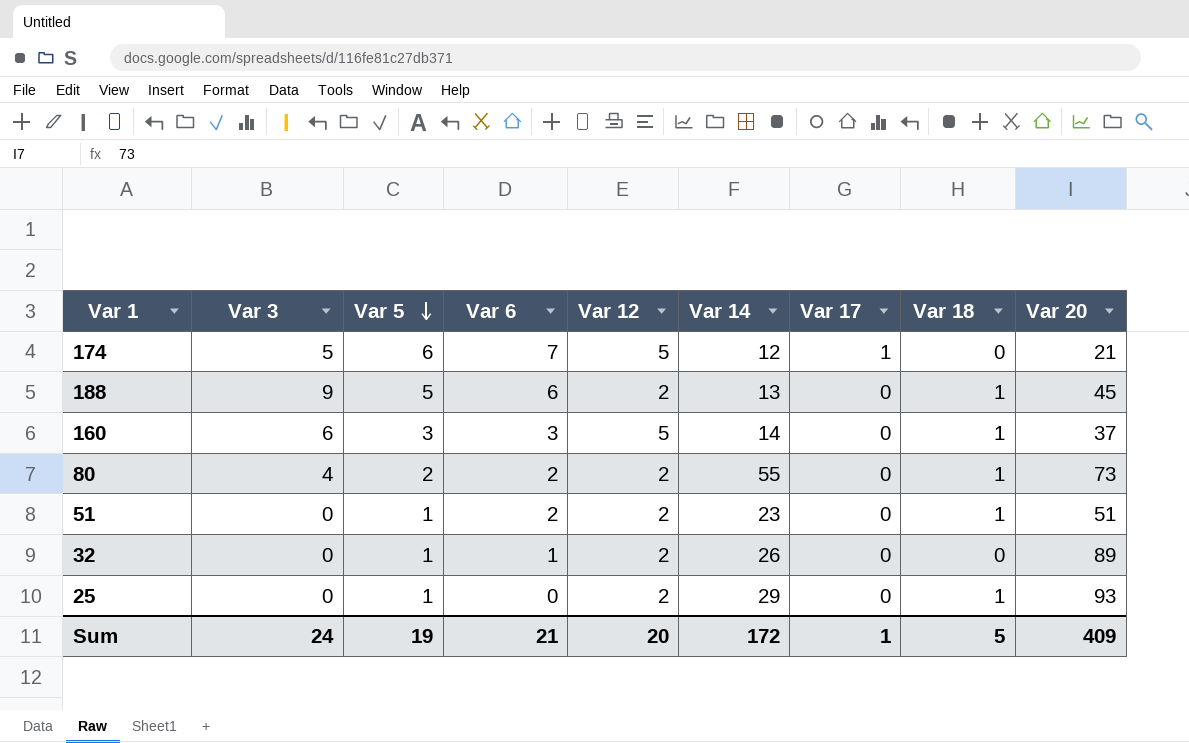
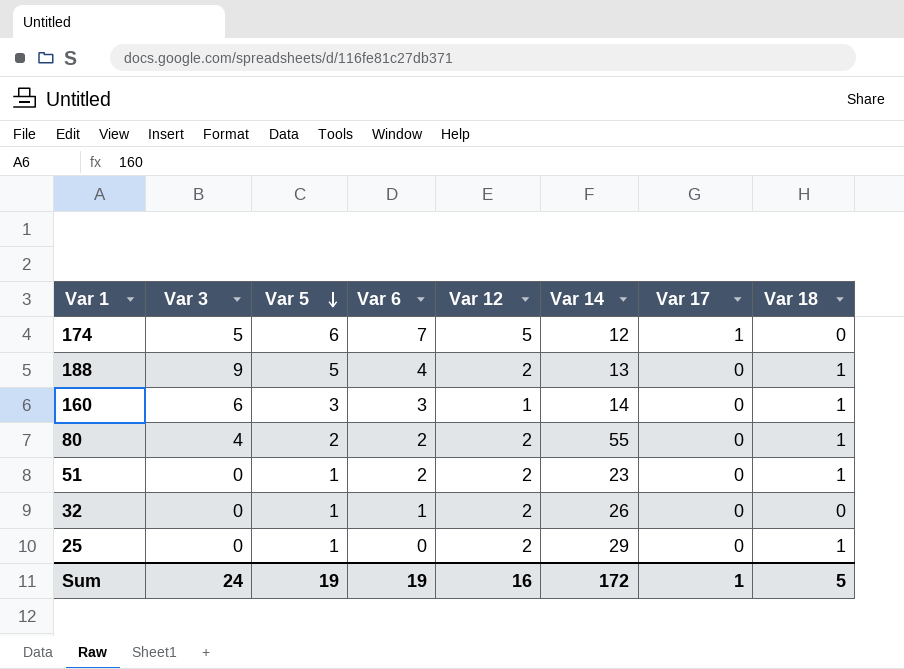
column Var 20 | position: 9 -> none
188 | Var 6: 6 -> 4
160 | Var 12: 5 -> 1
Sum | Var 6: 21 -> 19
Sum | Var 12: 20 -> 16

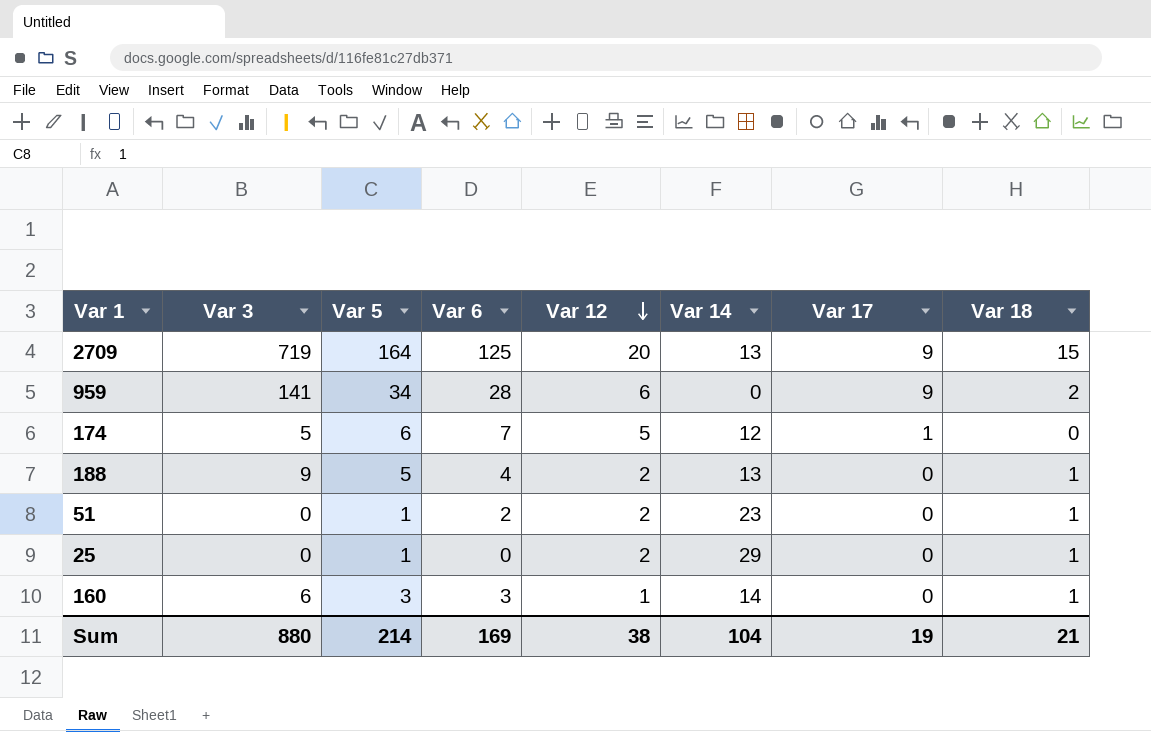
row order: Var 5 descending -> Var 12 descending
row 80: 4 | 2 | 2 | 2 | 55 | 0 | 1 -> none
row 32: 0 | 1 | 1 | 2 | 26 | 0 | 0 -> none
row 2709: none -> 719 | 164 | 125 | 20 | 13 | 9 | 15
row 959: none -> 141 | 34 | 28 | 6 | 0 | 9 | 2
Sum | Var 3: 24 -> 880
Sum | Var 5: 19 -> 214
Sum | Var 6: 19 -> 169
Sum | Var 12: 16 -> 38
Sum | Var 14: 172 -> 104
Sum | Var 17: 1 -> 19
Sum | Var 18: 5 -> 21

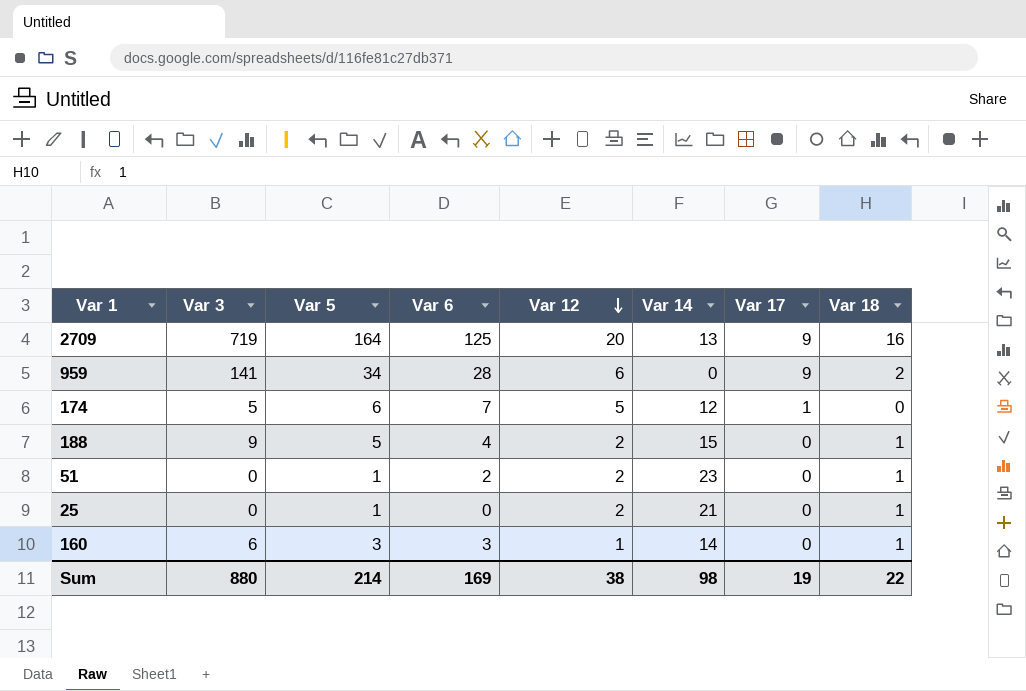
2709 | Var 18: 15 -> 16
188 | Var 14: 13 -> 15
25 | Var 14: 29 -> 21
Sum | Var 14: 104 -> 98
Sum | Var 18: 21 -> 22

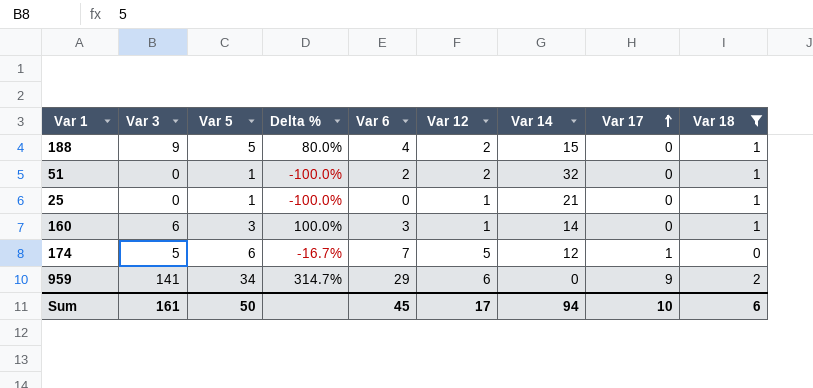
filter: none -> Var 18 != 16
row order: Var 12 descending -> Var 17 ascending
column Delta % | formula: none -> ([Var 3] - [Var 5]) / [Var 5]
51 | Var 14: 23 -> 32
25 | Var 12: 2 -> 1
959 | Var 6: 28 -> 29
Sum | Var 3: 880 -> 161
Sum | Var 5: 214 -> 50
Sum | Var 6: 169 -> 45
Sum | Var 12: 38 -> 17
Sum | Var 14: 98 -> 94
Sum | Var 17: 19 -> 10
Sum | Var 18: 22 -> 6

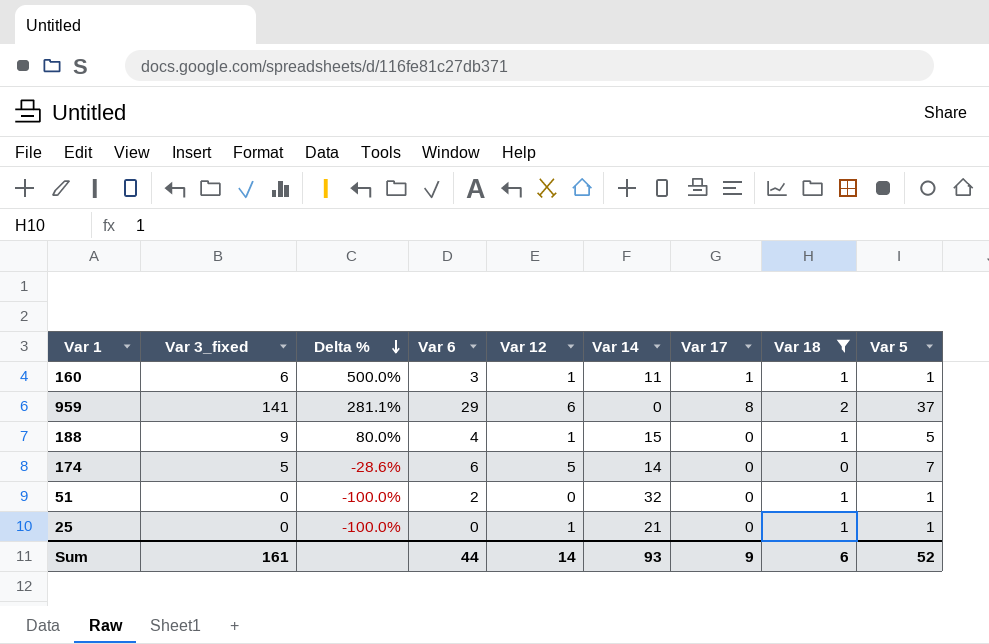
row order: Var 17 ascending -> Delta % descending
column name: Var 3 -> Var 3_fixed
column Var 5 | position: 3 -> 9
160 | Delta %: 100.0% -> 500.0%
160 | Var 14: 14 -> 11
160 | Var 17: 0 -> 1
160 | Var 5: 3 -> 1
959 | Delta %: 314.7% -> 281.1%
959 | Var 17: 9 -> 8
959 | Var 5: 34 -> 37
188 | Var 12: 2 -> 1
174 | Delta %: -16.7% -> -28.6%
174 | Var 6: 7 -> 6
174 | Var 14: 12 -> 14
174 | Var 17: 1 -> 0
174 | Var 5: 6 -> 7
51 | Var 12: 2 -> 0
Sum | Var 6: 45 -> 44
Sum | Var 12: 17 -> 14
Sum | Var 14: 94 -> 93
Sum | Var 17: 10 -> 9
Sum | Var 5: 50 -> 52

